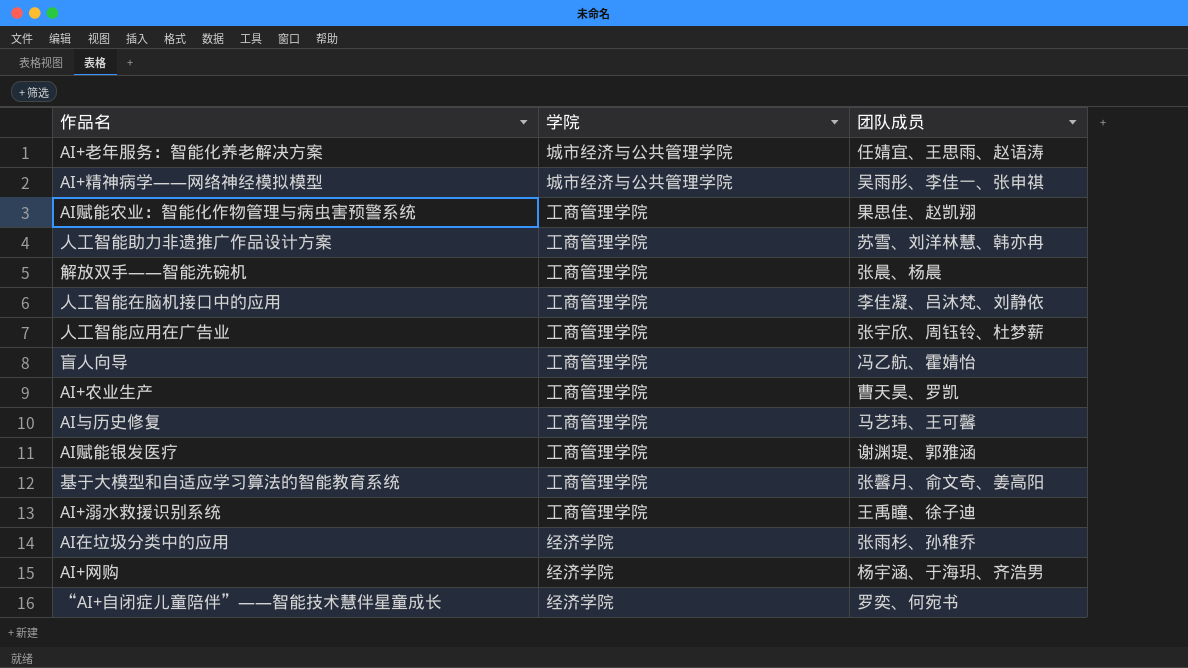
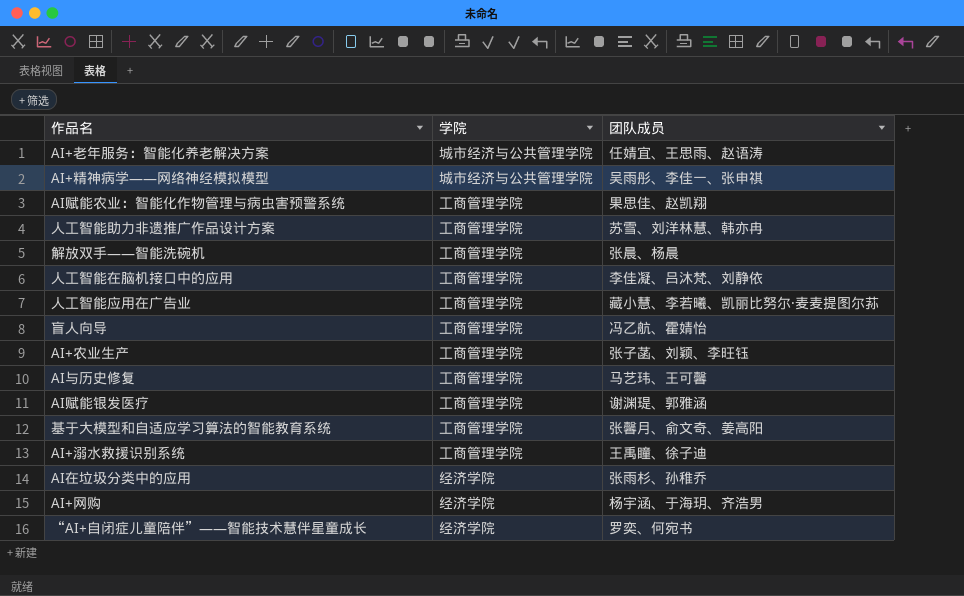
人工智能应用在广告业 | 团队成员: 张宇欣、周钰铃、杜梦薪 -> 藏小慧、李若曦、凯丽比努尔·麦麦提图尔荪
AI+农业生产 | 团队成员: 曹天昊、罗凯 -> 张子菡、刘颖、李旺钰

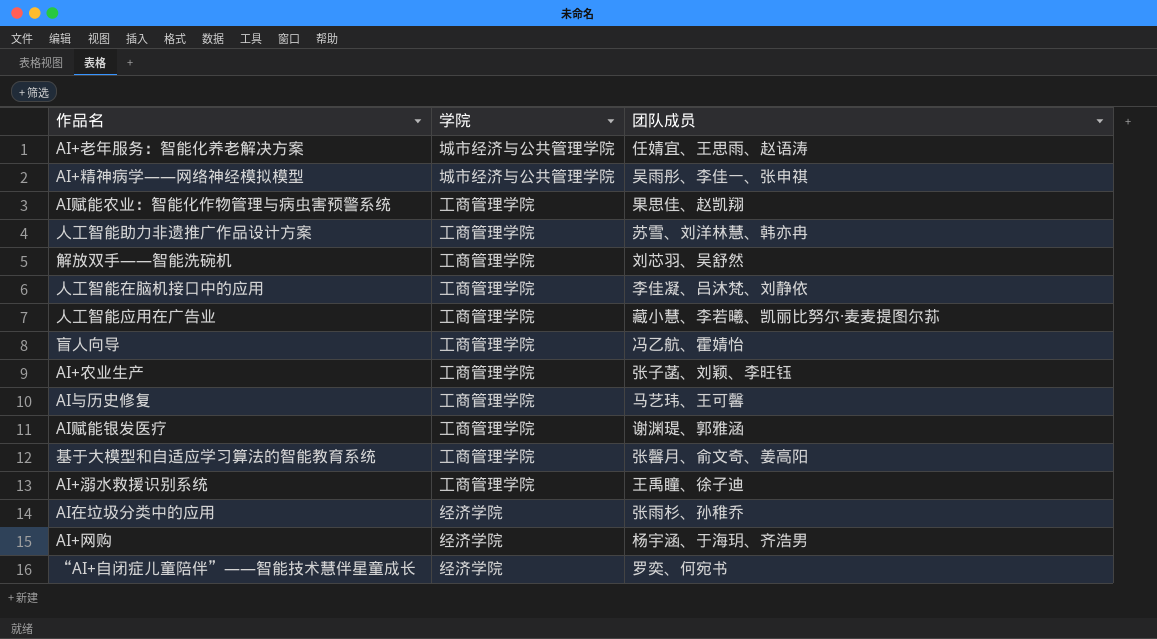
解放双手——智能洗碗机 | 团队成员: 张晨、杨晨 -> 刘芯羽、吴舒然

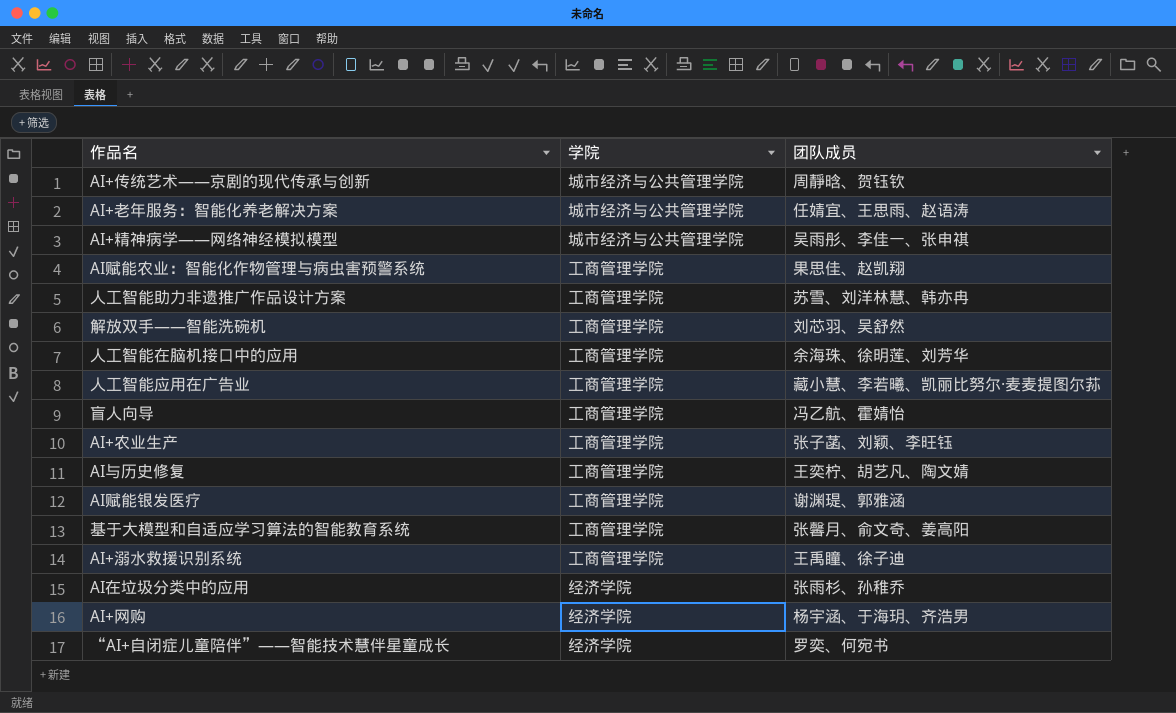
row AI+传统艺术——京剧的现代传承与创新: none -> 城市经济与公共管理学院 | 周靜晗、贺钰钦
人工智能在脑机接口中的应用 | 团队成员: 李佳凝、吕沐梵、刘静依 -> 余海珠、徐明莲、刘芳华
AI与历史修复 | 团队成员: 马艺玮、王可馨 -> 王奕柠、胡艺凡、陶文婧

